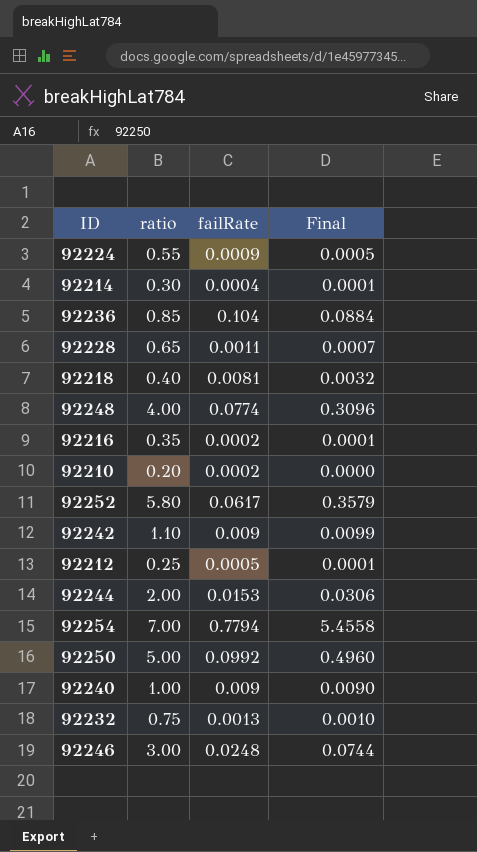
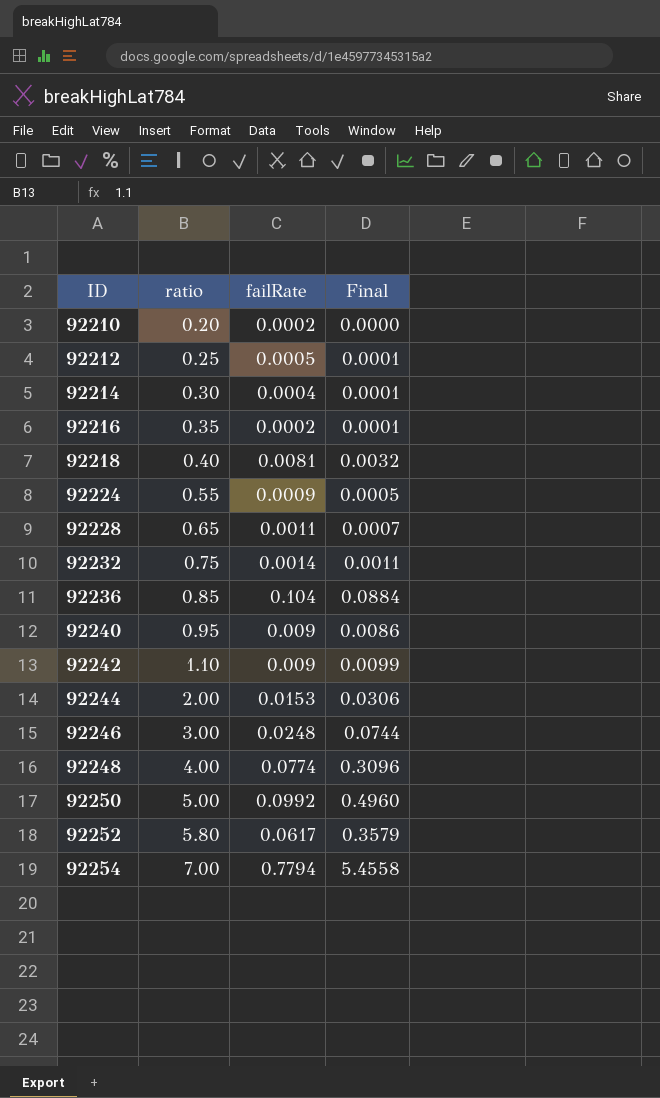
row order: none -> ID ascending
92232 | failRate: 0.0013 -> 0.0014
92232 | Final: 0.0010 -> 0.0011
92240 | ratio: 1.00 -> 0.95
92240 | Final: 0.0090 -> 0.0086

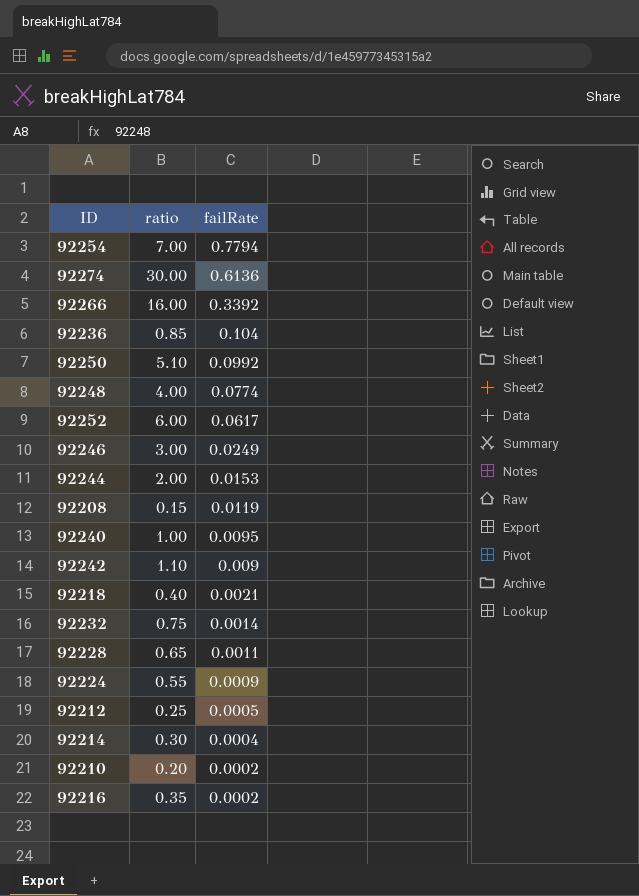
row order: ID ascending -> failRate descending
column Final | formula: [ratio] * [failRate] -> none
row 92274: none -> 30.00 | 0.6136
row 92266: none -> 16.00 | 0.3392
92250 | ratio: 5.00 -> 5.10
92252 | ratio: 5.80 -> 6.00
92246 | failRate: 0.0248 -> 0.0249
row 92208: none -> 0.15 | 0.0119
92240 | ratio: 0.95 -> 1.00
92240 | failRate: 0.009 -> 0.0095
92218 | failRate: 0.0081 -> 0.0021

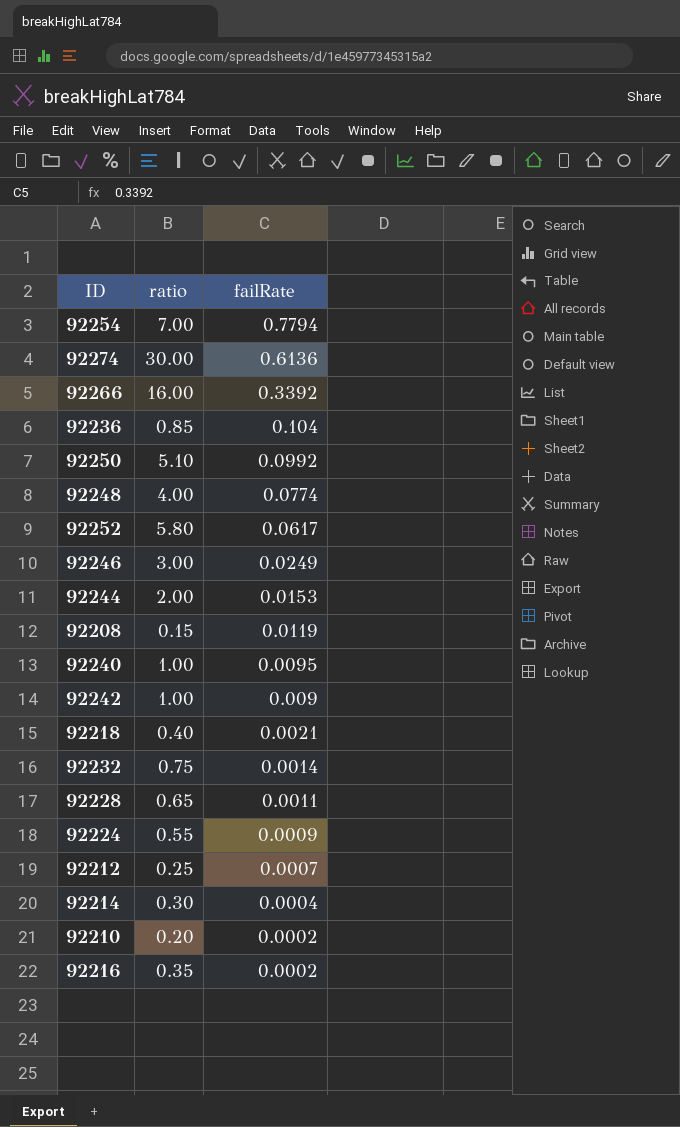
92252 | ratio: 6.00 -> 5.80
92242 | ratio: 1.10 -> 1.00
92212 | failRate: 0.0005 -> 0.0007

